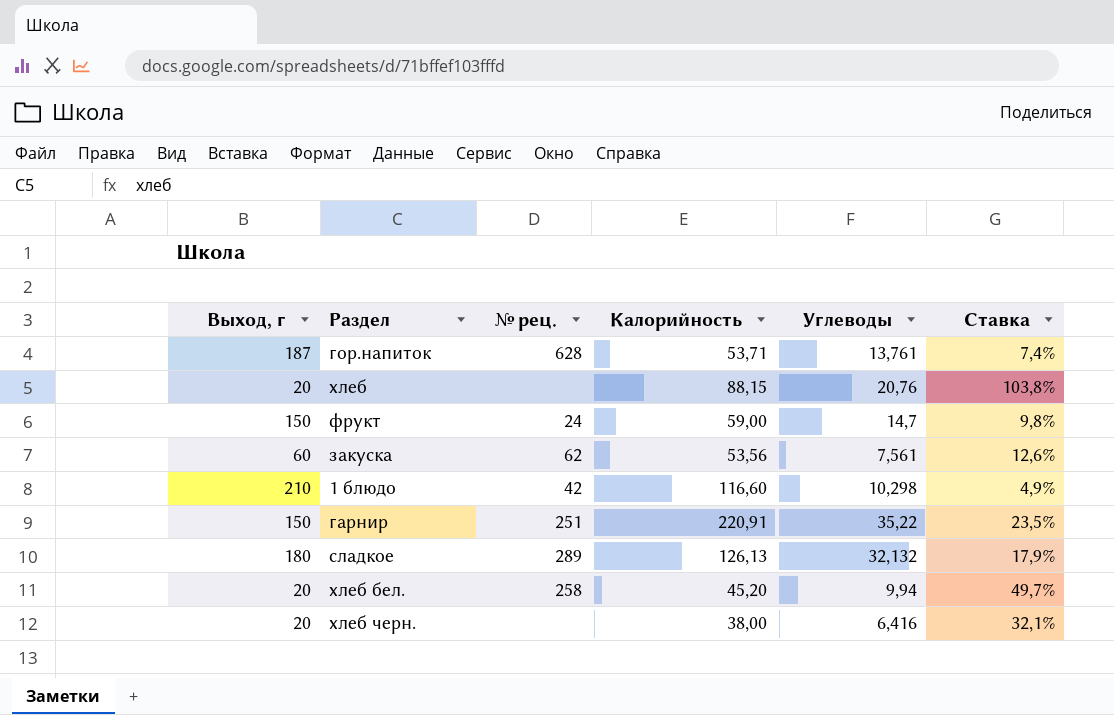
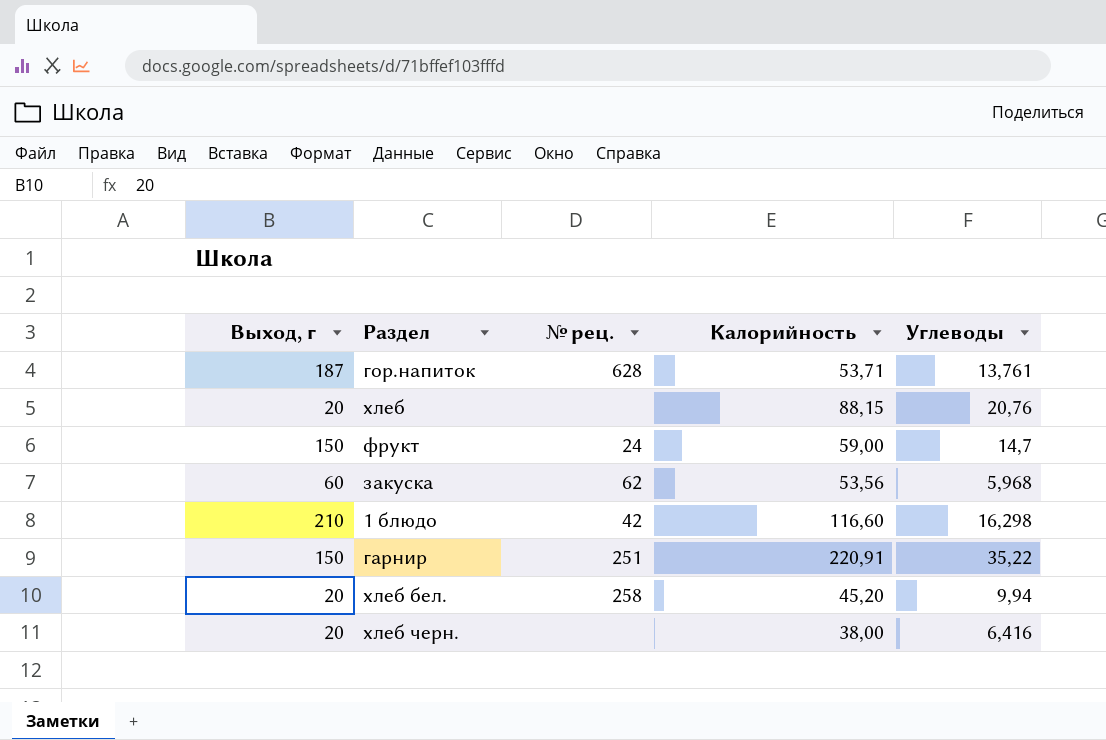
column Ставка | formula: [Углеводы] / [Выход, г] -> none
row сладкое: 180 | 289 | 126,13 | 32,132 | 17,9% -> none
закуска | Углеводы: 7,561 -> 5,968
1 блюдо | Углеводы: 10,298 -> 16,298

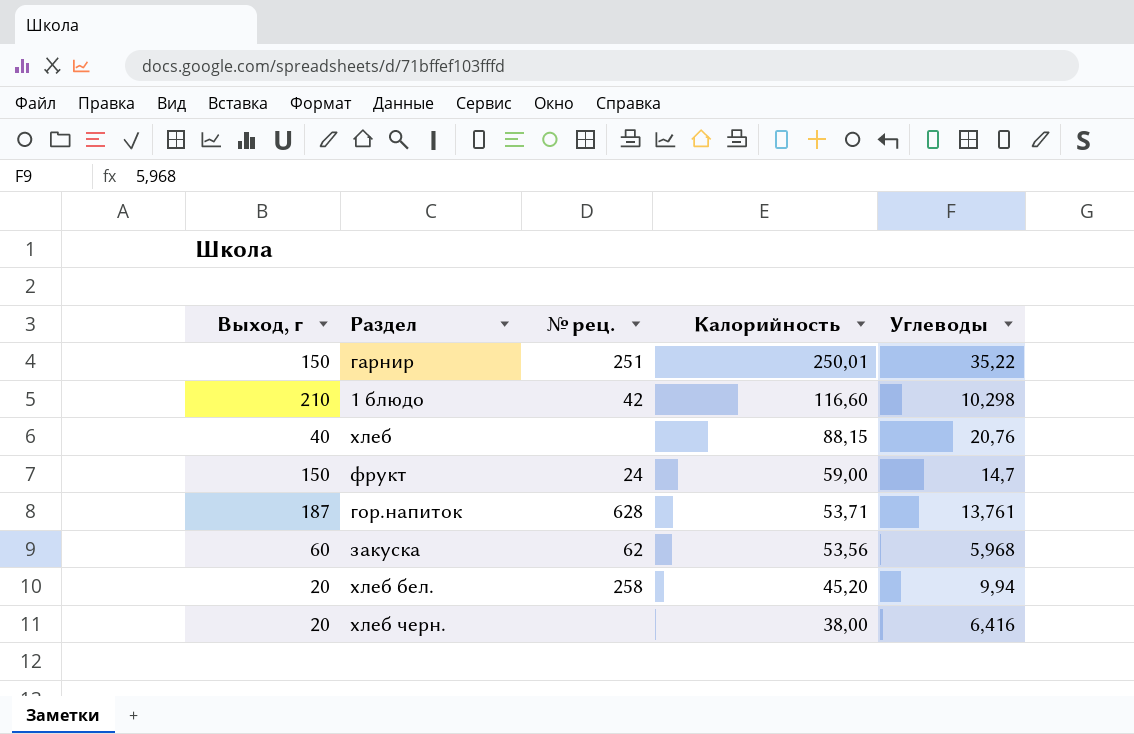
row order: none -> Калорийность descending
гарнир | Калорийность: 220,91 -> 250,01
1 блюдо | Углеводы: 16,298 -> 10,298
хлеб | Выход, г: 20 -> 40

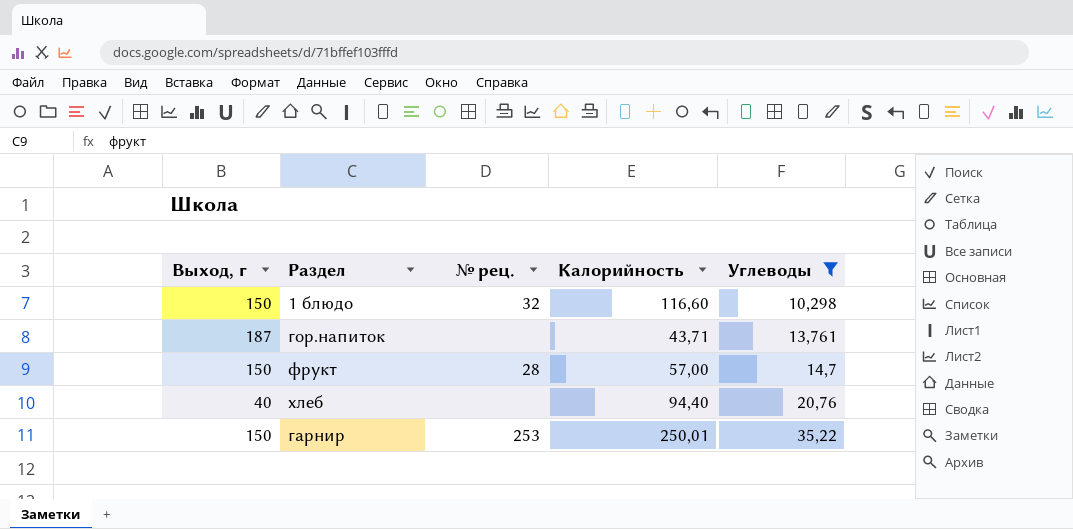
filter: none -> Углеводы >= 10,298
row order: Калорийность descending -> Углеводы ascending
1 блюдо | Выход, г: 210 -> 150
1 блюдо | № рец.: 42 -> 32
гор.напиток | № рец.: 628 -> none
гор.напиток | Калорийность: 53,71 -> 43,71
фрукт | № рец.: 24 -> 28
фрукт | Калорийность: 59,00 -> 57,00
хлеб | Калорийность: 88,15 -> 94,40
гарнир | № рец.: 251 -> 253

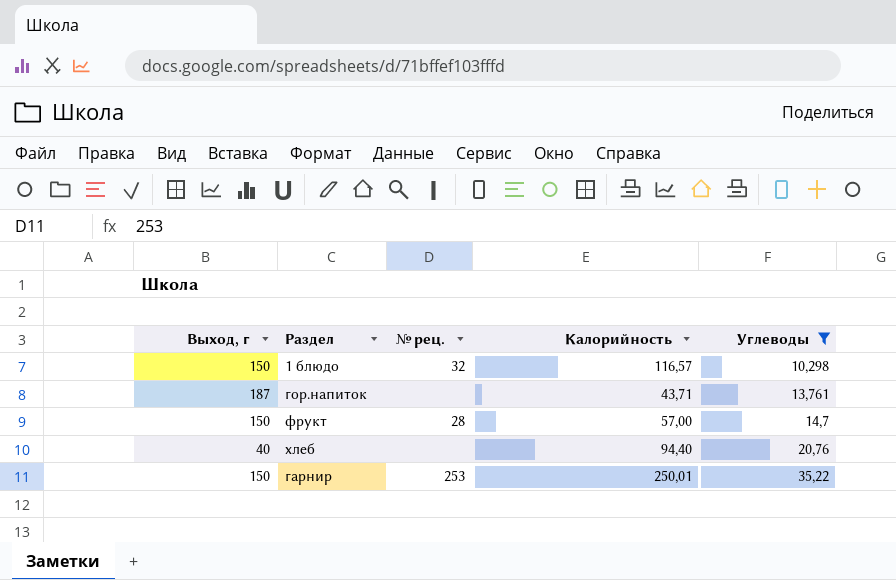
1 блюдо | Калорийность: 116,60 -> 116,57

